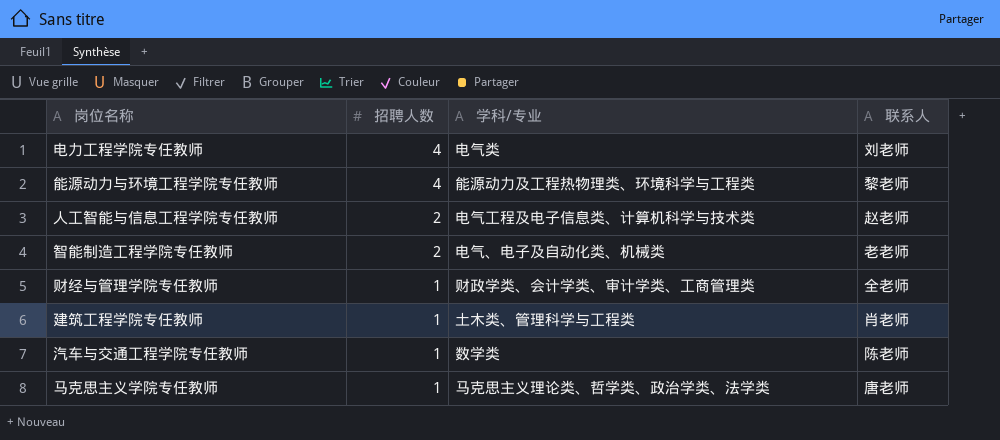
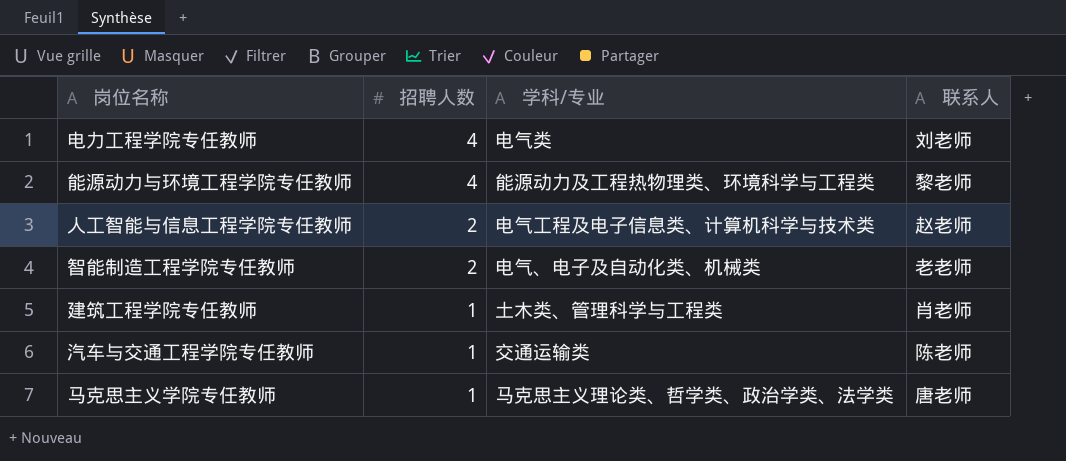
row 财经与管理学院专任教师: 1 | 财政学类、会计学类、审计学类、工商管理类 | 全老师 -> none
汽车与交通工程学院专任教师 | 学科/专业: 数学类 -> 交通运输类

